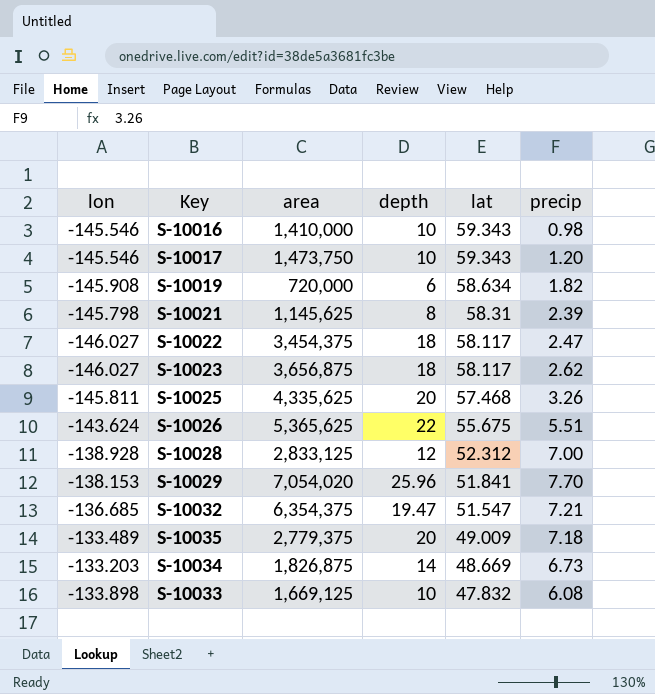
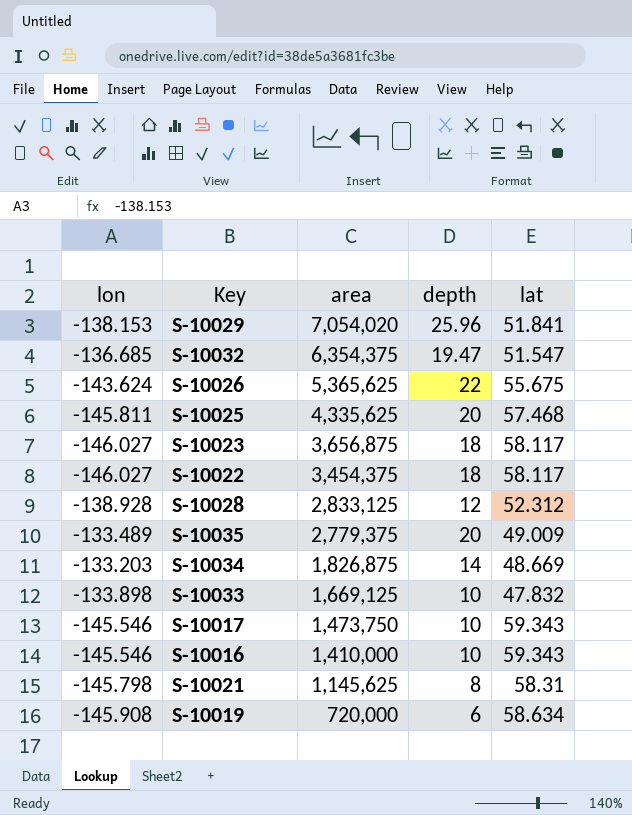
row order: lat descending -> area descending
column precip | position: 6 -> none

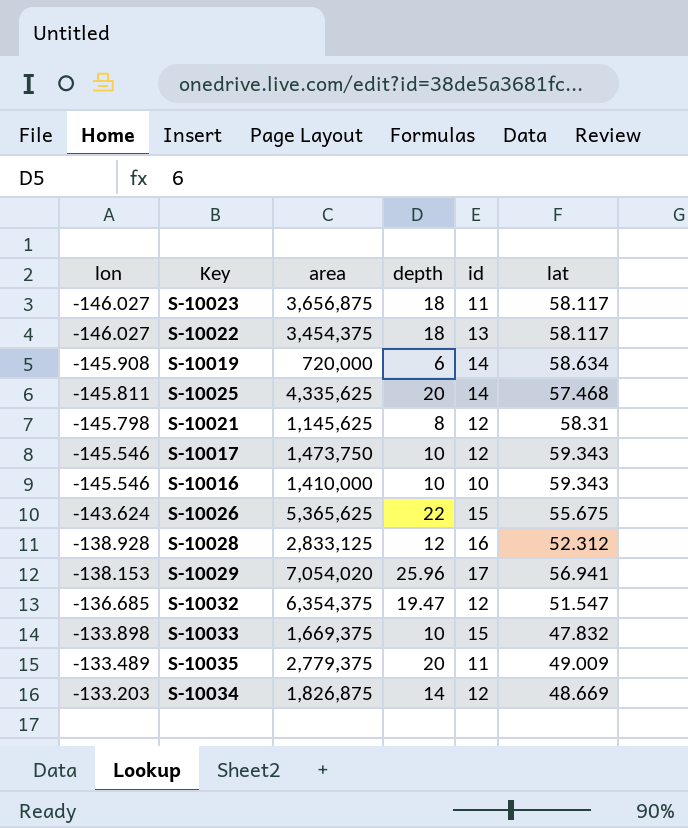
row order: area descending -> lon ascending
column id | position: none -> 5
S-10029 | lat: 51.841 -> 56.941
S-10033 | area: 1,669,125 -> 1,669,375

